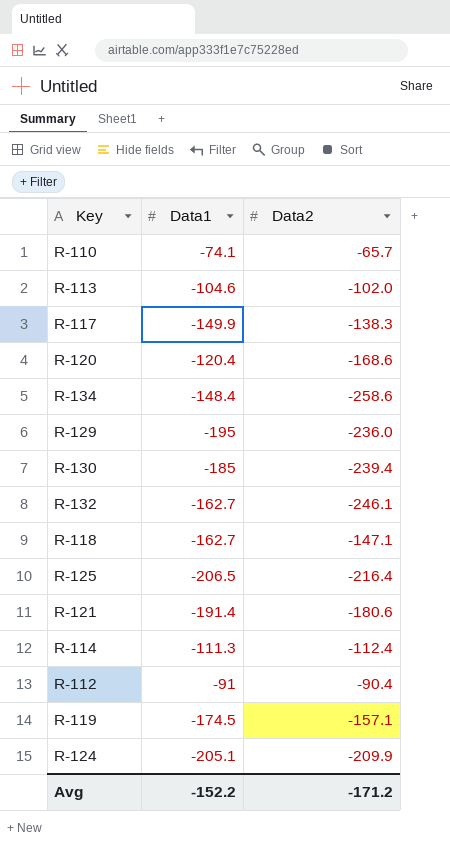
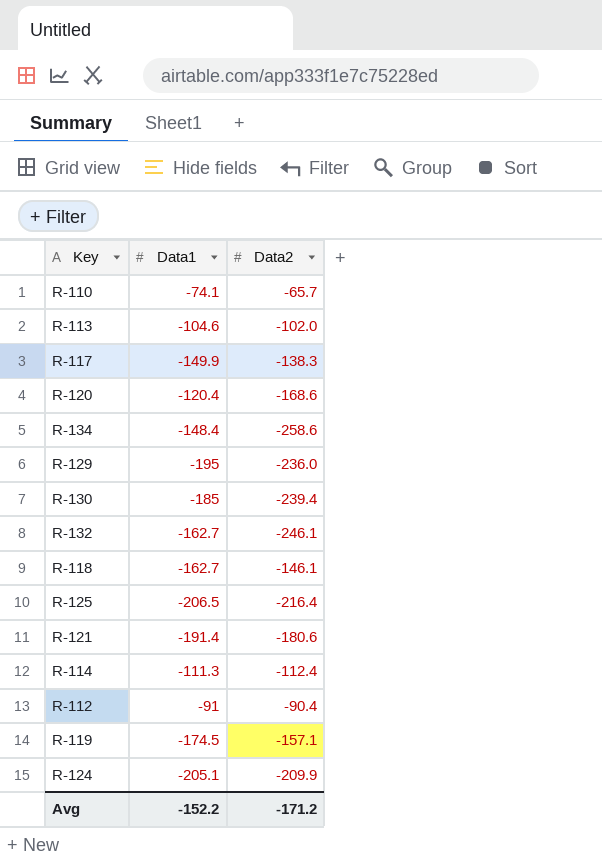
R-118 | Data2: -147.1 -> -146.1

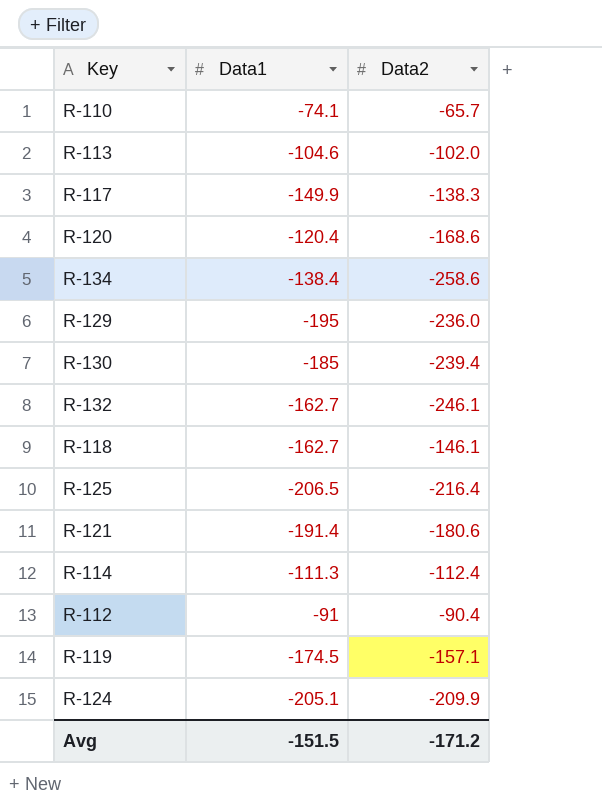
R-134 | Data1: -148.4 -> -138.4
Avg | Data1: -152.2 -> -151.5

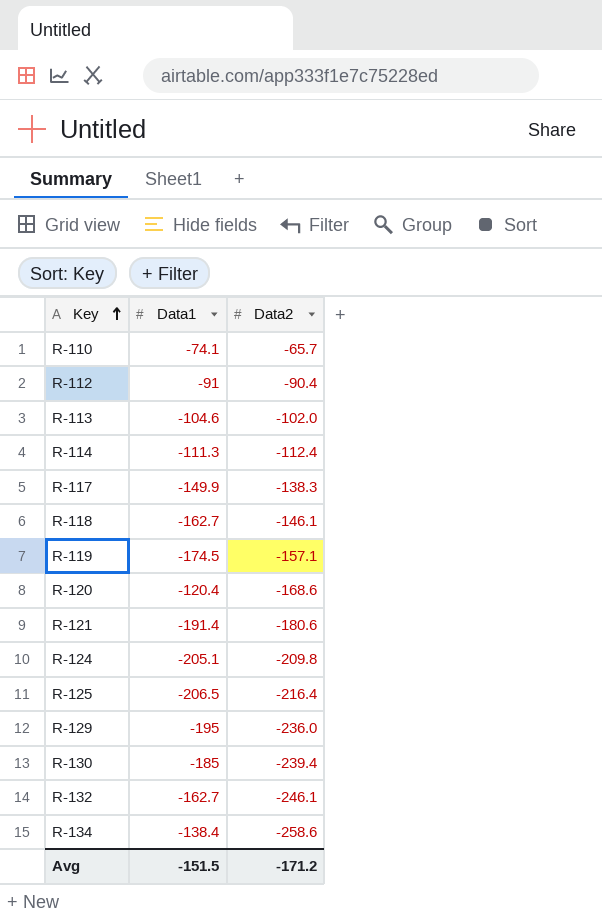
row order: none -> Key ascending
R-124 | Data2: -209.9 -> -209.8

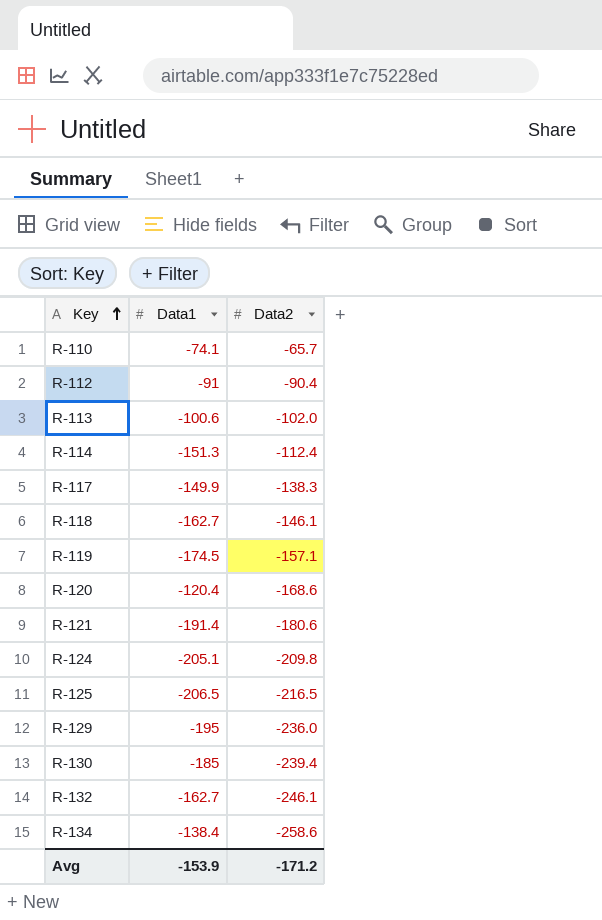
R-113 | Data1: -104.6 -> -100.6
R-114 | Data1: -111.3 -> -151.3
R-125 | Data2: -216.4 -> -216.5
Avg | Data1: -151.5 -> -153.9

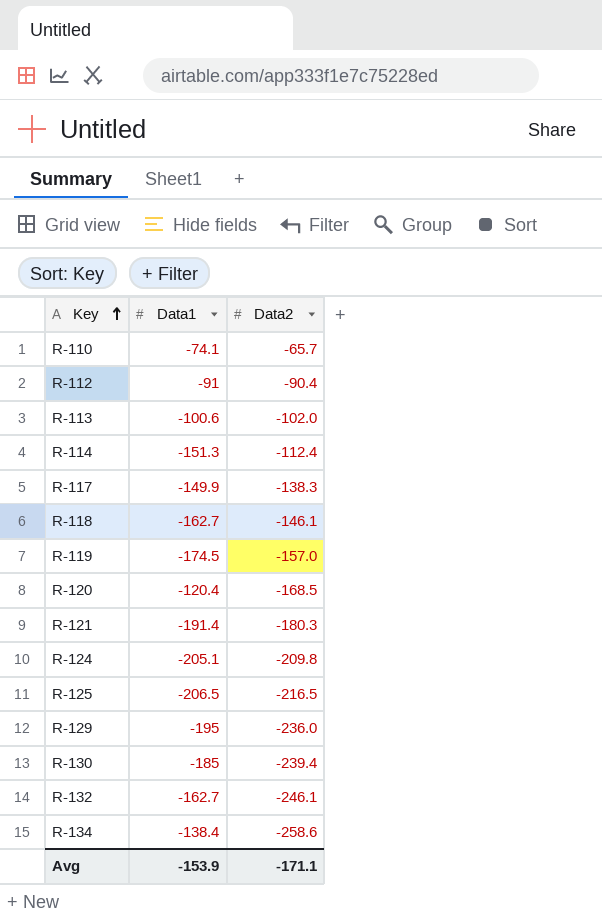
R-119 | Data2: -157.1 -> -157.0
R-120 | Data2: -168.6 -> -168.5
R-121 | Data2: -180.6 -> -180.3
Avg | Data2: -171.2 -> -171.1

